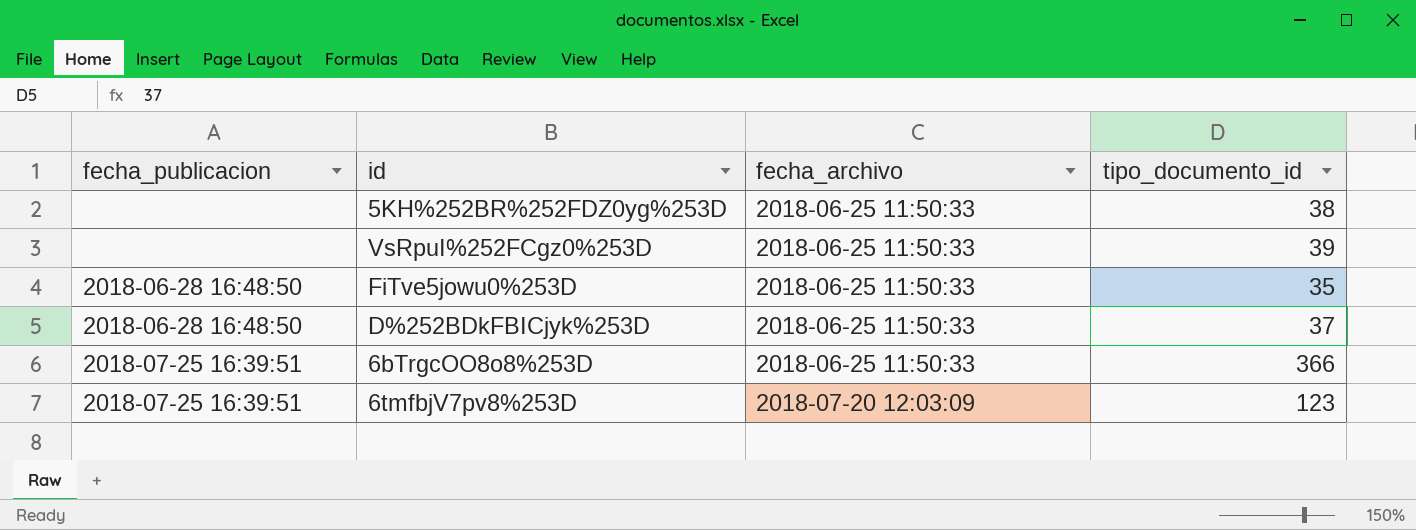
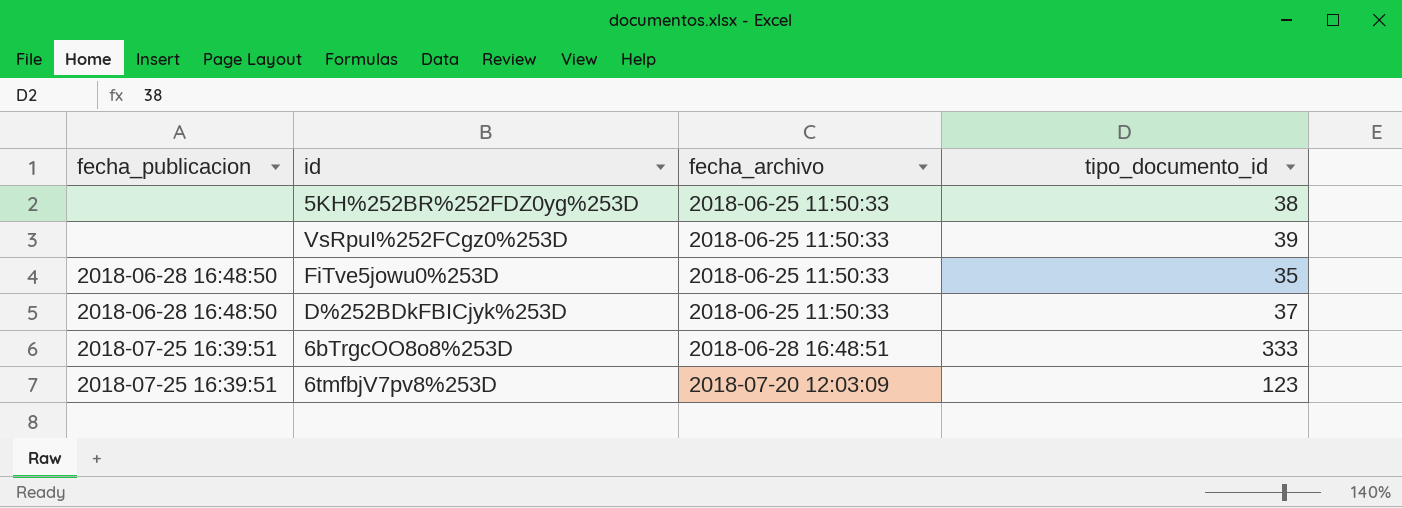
6bTrgcOO8o8%253D | fecha_archivo: 2018-06-25 11:50:33 -> 2018-06-28 16:48:51
6bTrgcOO8o8%253D | tipo_documento_id: 366 -> 333

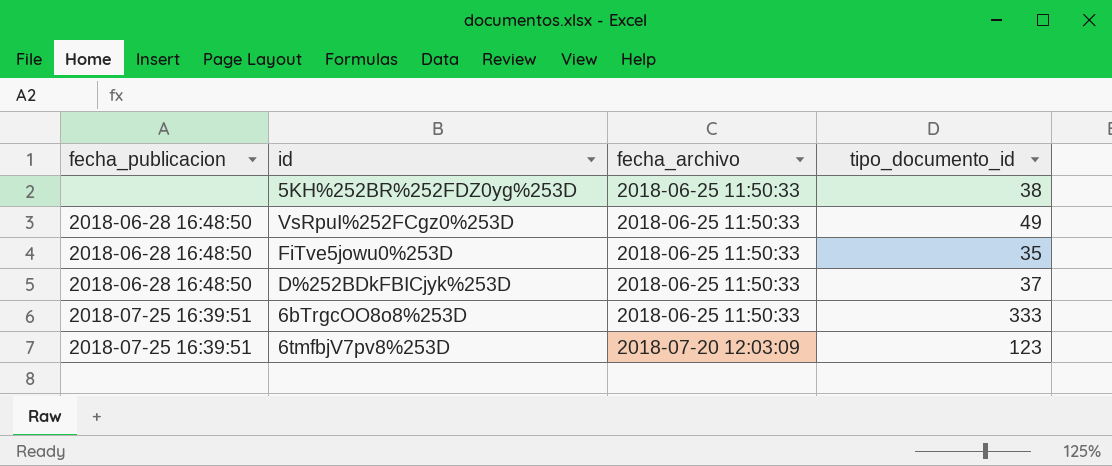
VsRpuI%252FCgz0%253D | fecha_publicacion: none -> 2018-06-28 16:48:50
VsRpuI%252FCgz0%253D | tipo_documento_id: 39 -> 49
6bTrgcOO8o8%253D | fecha_archivo: 2018-06-28 16:48:51 -> 2018-06-25 11:50:33

